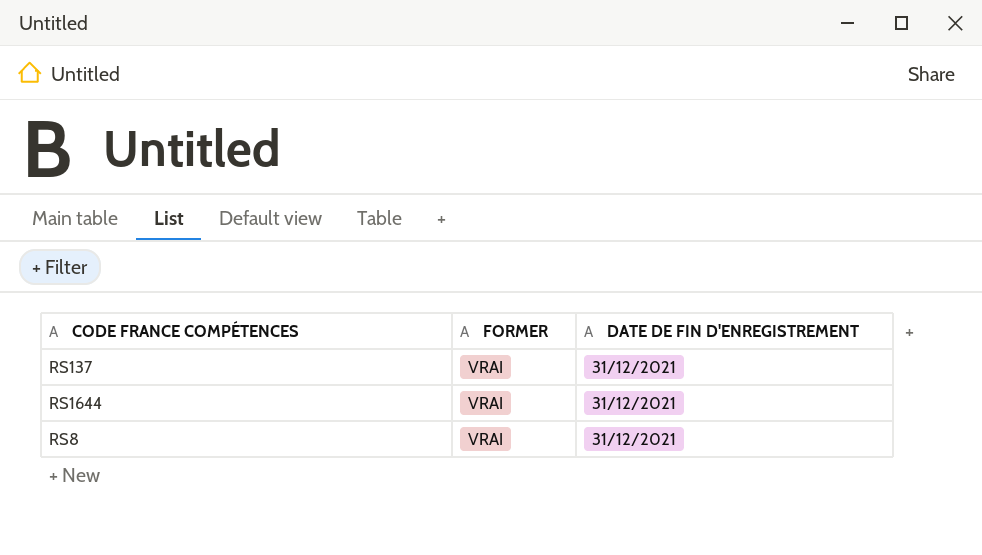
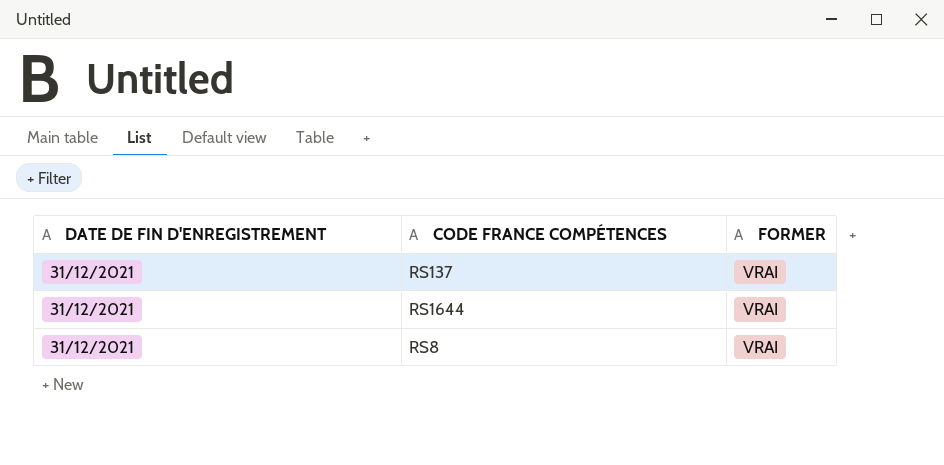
column DATE DE FIN D'ENREGISTREMENT | position: 3 -> 1

